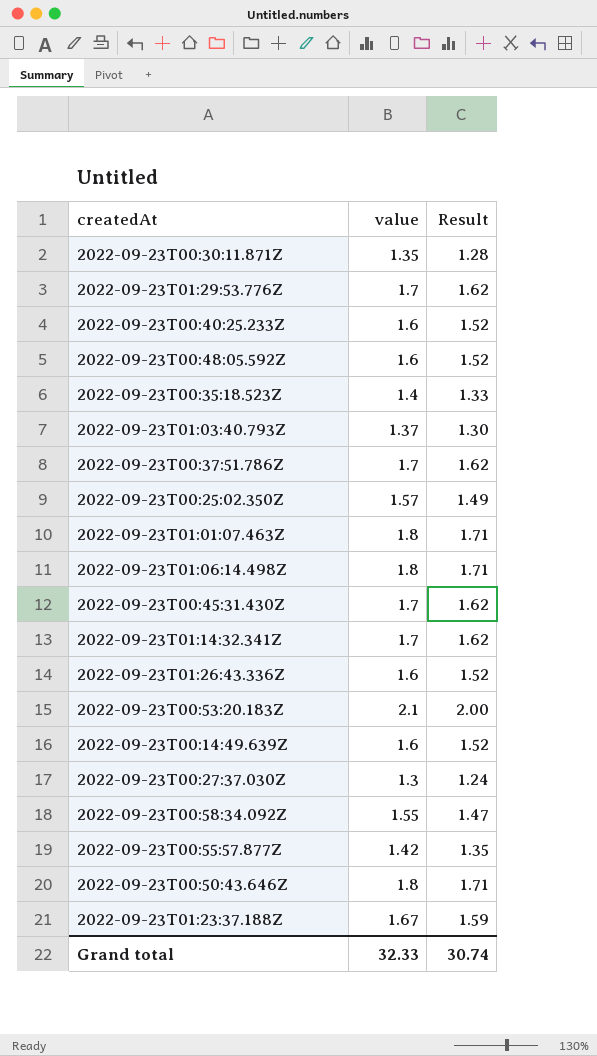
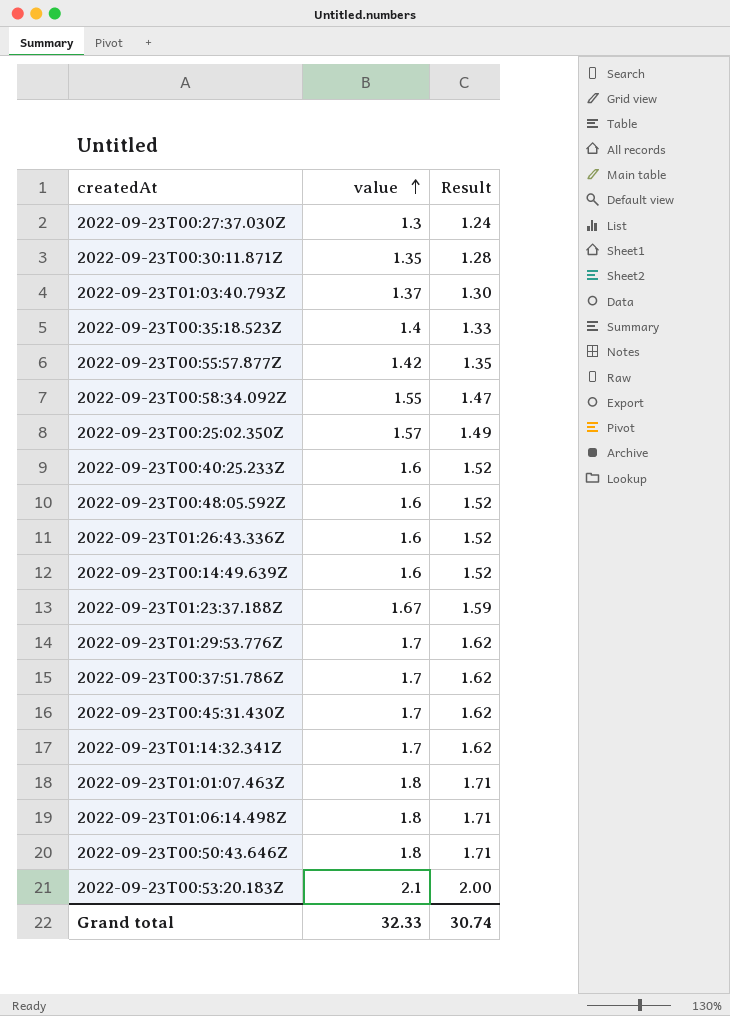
row order: none -> value ascending

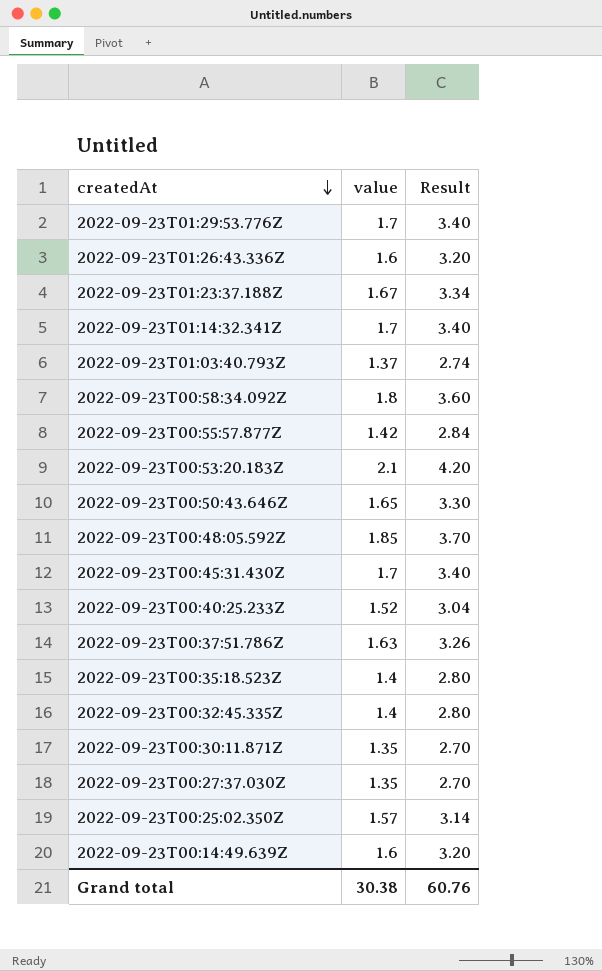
row order: value ascending -> createdAt descending
column Result | formula: [value] * 0.95 -> [value] * 2
row 2022-09-23T01:01:07.463Z: 1.8 | 1.71 -> none
row 2022-09-23T01:06:14.498Z: 1.8 | 1.71 -> none
2022-09-23T00:58:34.092Z | value: 1.55 -> 1.8
2022-09-23T00:50:43.646Z | value: 1.8 -> 1.65
2022-09-23T00:48:05.592Z | value: 1.6 -> 1.85
2022-09-23T00:40:25.233Z | value: 1.6 -> 1.52
2022-09-23T00:37:51.786Z | value: 1.7 -> 1.63
row 2022-09-23T00:32:45.335Z: none -> 1.4 | 2.80
2022-09-23T00:27:37.030Z | value: 1.3 -> 1.35
Grand total | value: 32.33 -> 30.38
Grand total | Result: 30.74 -> 60.76

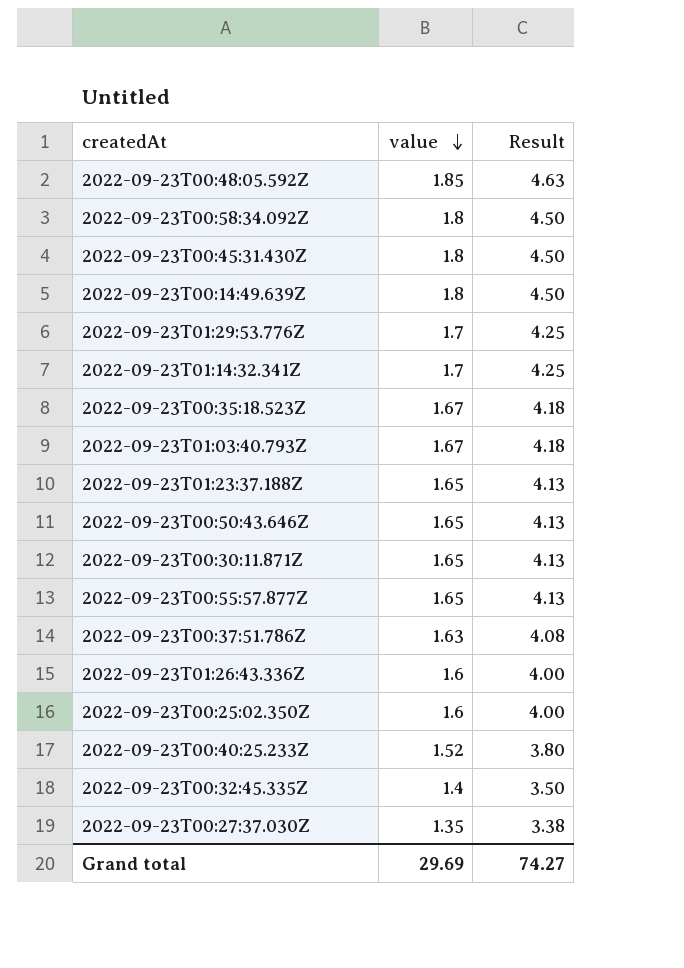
row order: createdAt descending -> value descending
column Result | formula: [value] * 2 -> [value] * 2.5
row 2022-09-23T00:53:20.183Z: 2.1 | 4.20 -> none
2022-09-23T00:45:31.430Z | value: 1.7 -> 1.8
2022-09-23T00:14:49.639Z | value: 1.6 -> 1.8
2022-09-23T00:35:18.523Z | value: 1.4 -> 1.67
2022-09-23T01:03:40.793Z | value: 1.37 -> 1.67
2022-09-23T01:23:37.188Z | value: 1.67 -> 1.65
2022-09-23T00:30:11.871Z | value: 1.35 -> 1.65
2022-09-23T00:55:57.877Z | value: 1.42 -> 1.65
2022-09-23T00:25:02.350Z | value: 1.57 -> 1.6
Grand total | value: 30.38 -> 29.69
Grand total | Result: 60.76 -> 74.27

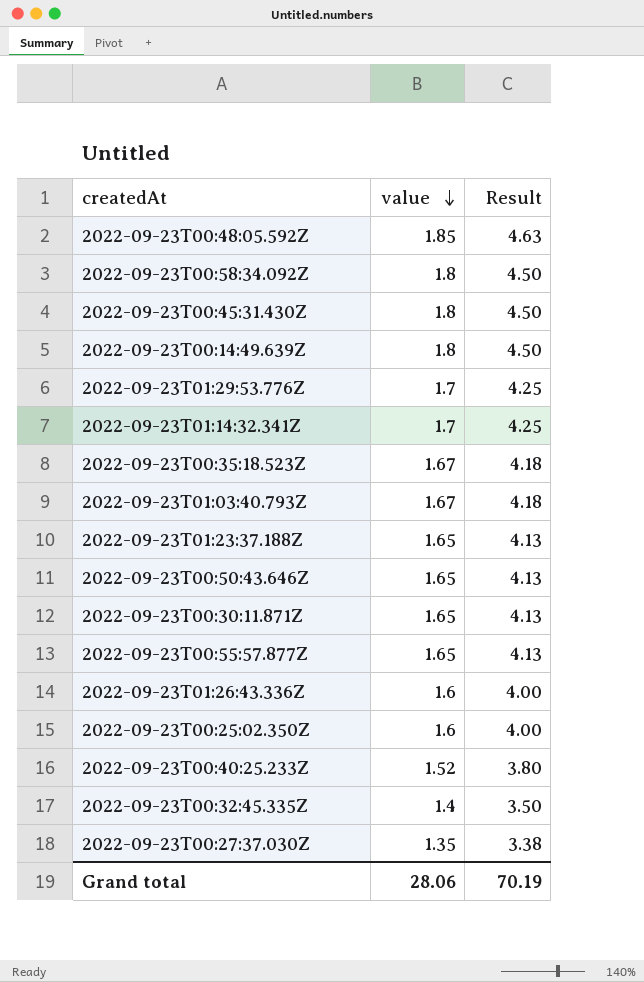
row 2022-09-23T00:37:51.786Z: 1.63 | 4.08 -> none
Grand total | value: 29.69 -> 28.06
Grand total | Result: 74.27 -> 70.19

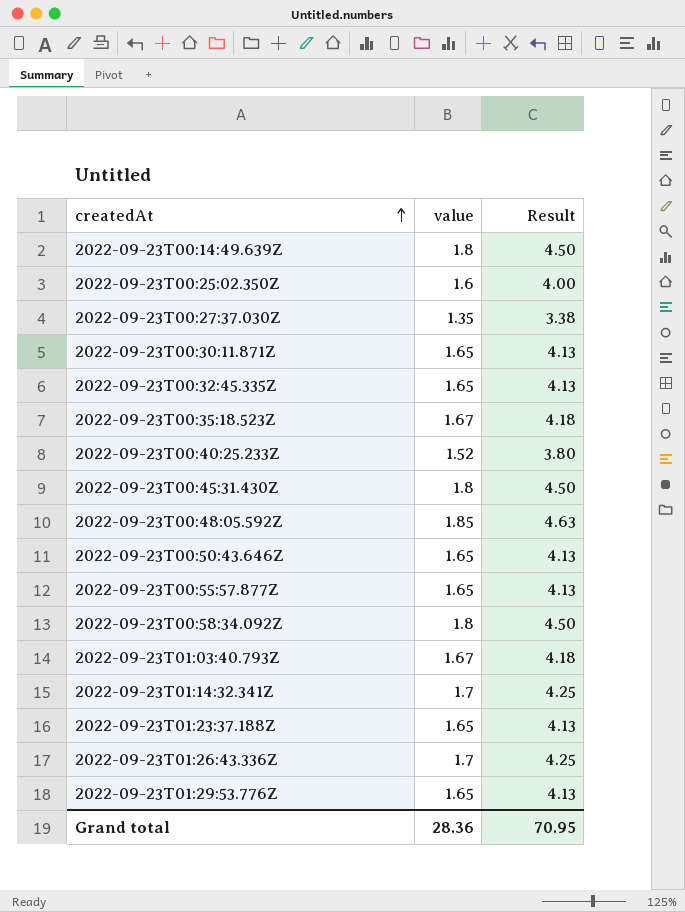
row order: value descending -> createdAt ascending
2022-09-23T00:32:45.335Z | value: 1.4 -> 1.65
2022-09-23T00:32:45.335Z | Result: 3.50 -> 4.13
2022-09-23T01:26:43.336Z | value: 1.6 -> 1.7
2022-09-23T01:26:43.336Z | Result: 4.00 -> 4.25
2022-09-23T01:29:53.776Z | value: 1.7 -> 1.65
2022-09-23T01:29:53.776Z | Result: 4.25 -> 4.13
Grand total | value: 28.06 -> 28.36
Grand total | Result: 70.19 -> 70.95

